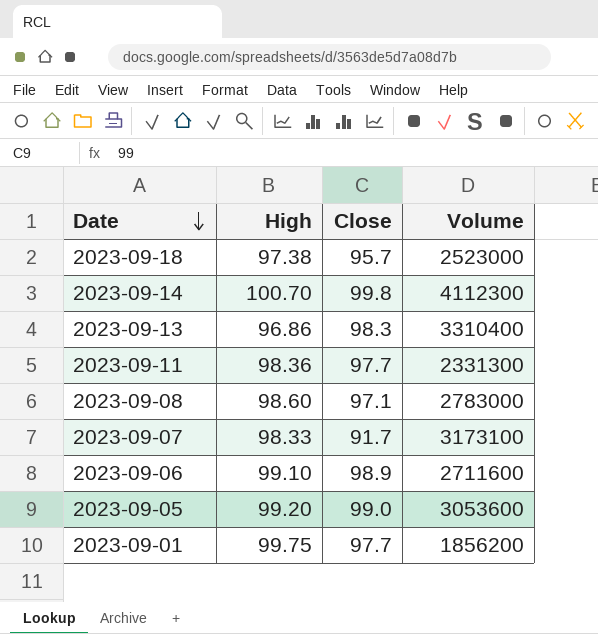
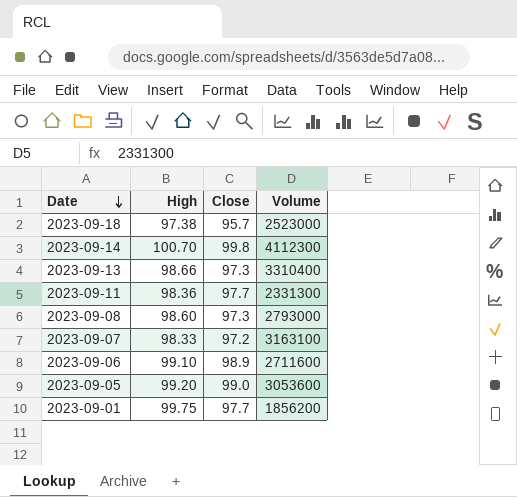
2023-09-13 | High: 96.86 -> 98.66
2023-09-13 | Close: 98.3 -> 97.3
2023-09-08 | Close: 97.1 -> 97.3
2023-09-08 | Volume: 2783000 -> 2793000
2023-09-07 | Close: 91.7 -> 97.2
2023-09-07 | Volume: 3173100 -> 3163100

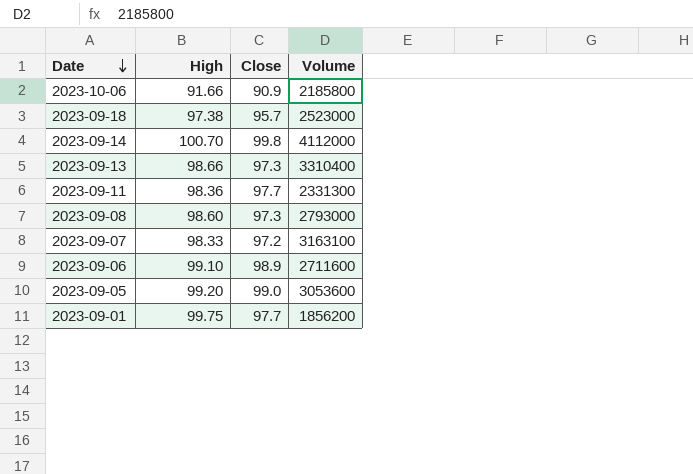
row 2023-10-06: none -> 91.66 | 90.9 | 2185800
2023-09-14 | Volume: 4112300 -> 4112000

